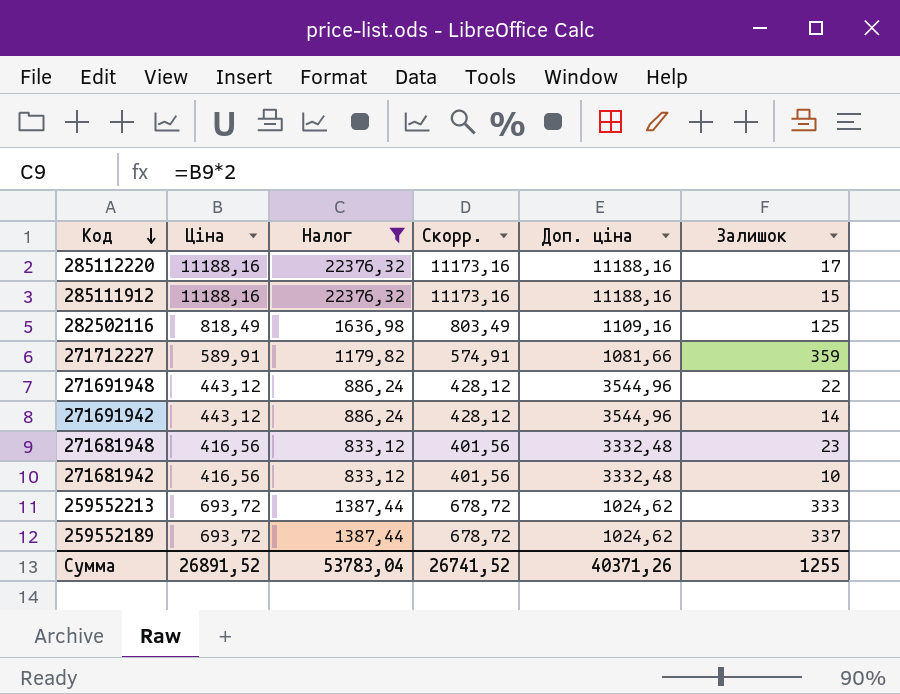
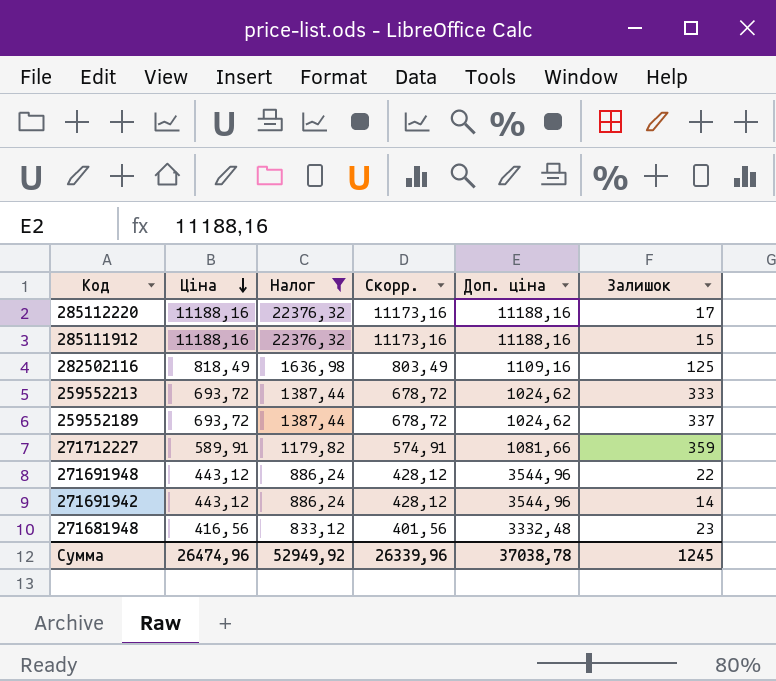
row order: Код descending -> Ціна descending
row 271681942: 416,56 | 833,12 | 401,56 | 3332,48 | 10 -> none
Сумма | Ціна: 26891,52 -> 26474,96
Сумма | Налог: 53783,04 -> 52949,92
Сумма | Скорр.: 26741,52 -> 26339,96
Сумма | Доп. ціна: 40371,26 -> 37038,78
Сумма | Залишок: 1255 -> 1245

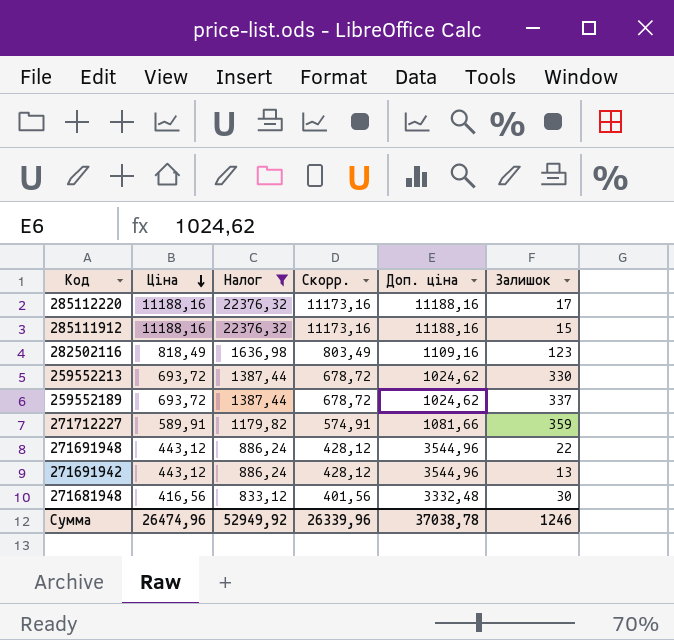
282502116 | Залишок: 125 -> 123
259552213 | Залишок: 333 -> 330
271691942 | Залишок: 14 -> 13
271681948 | Залишок: 23 -> 30
Сумма | Залишок: 1245 -> 1246

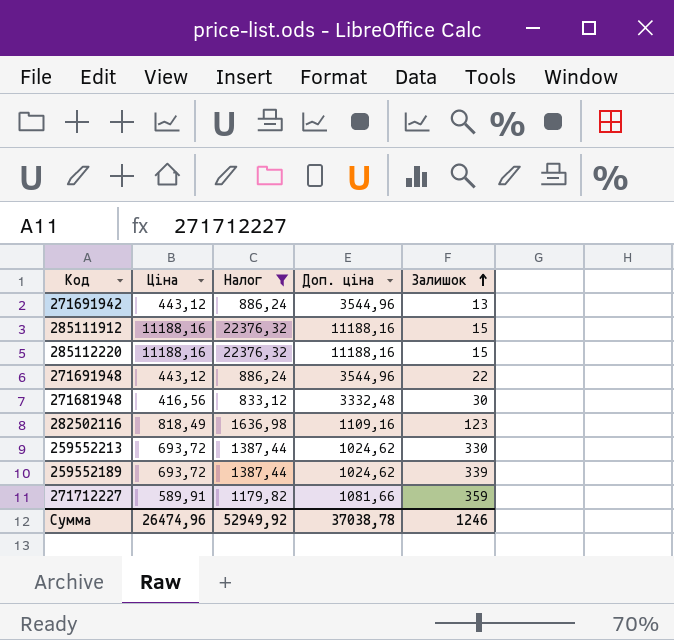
row order: Ціна descending -> Залишок ascending
column Скорр. | formula: [Ціна] - 15 -> none
285112220 | Залишок: 17 -> 15
259552189 | Залишок: 337 -> 339

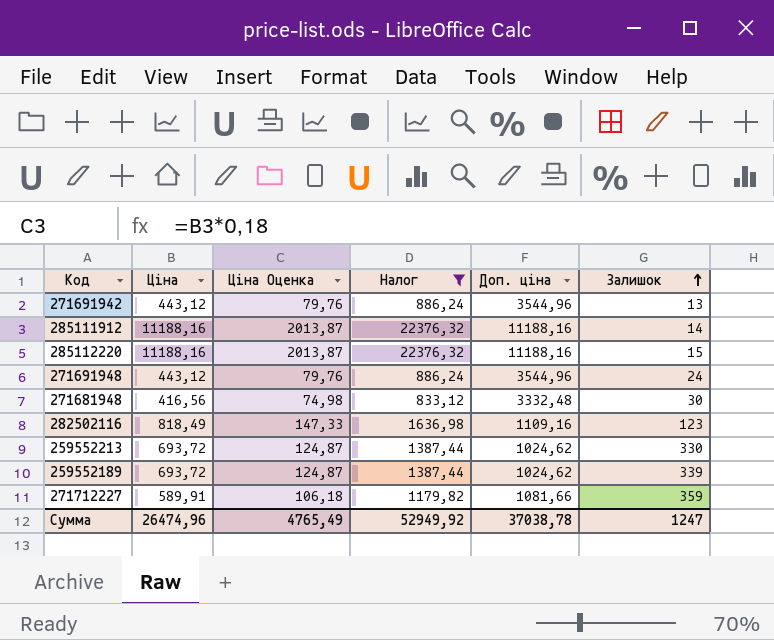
column Ціна Оценка | formula: none -> [Ціна] * 0,18
285111912 | Залишок: 15 -> 14
271691948 | Залишок: 22 -> 24
Сумма | Залишок: 1246 -> 1247

